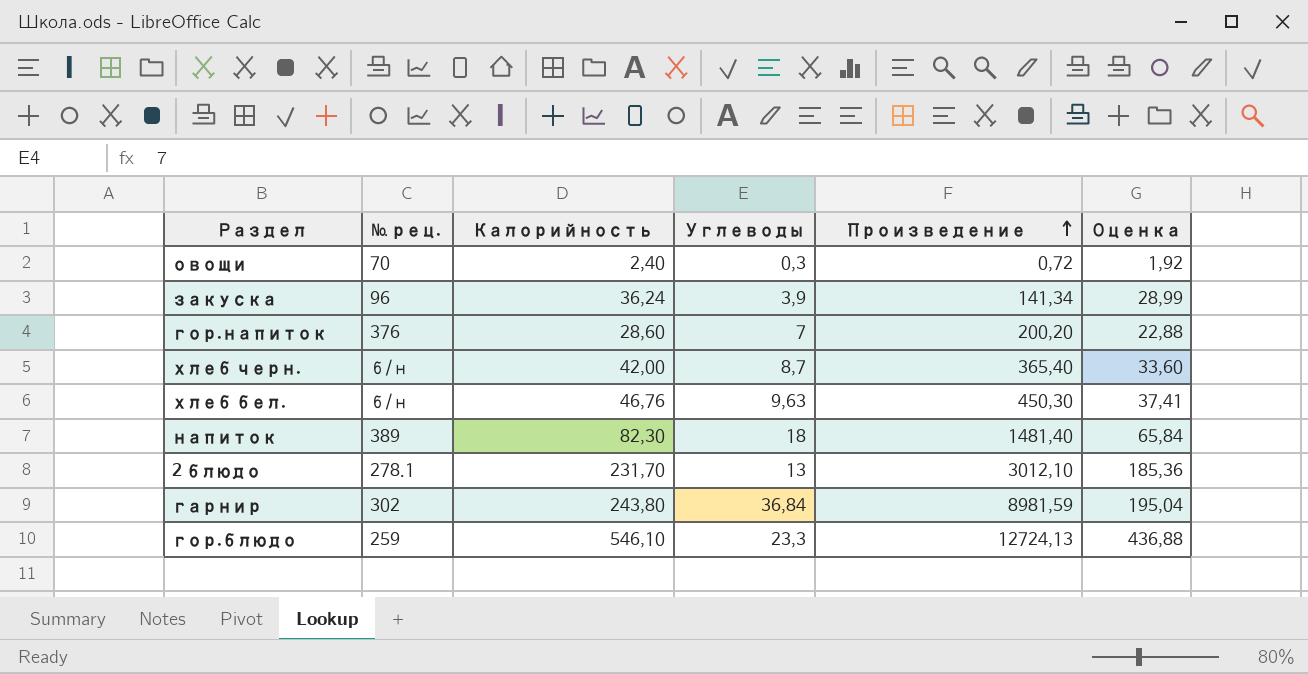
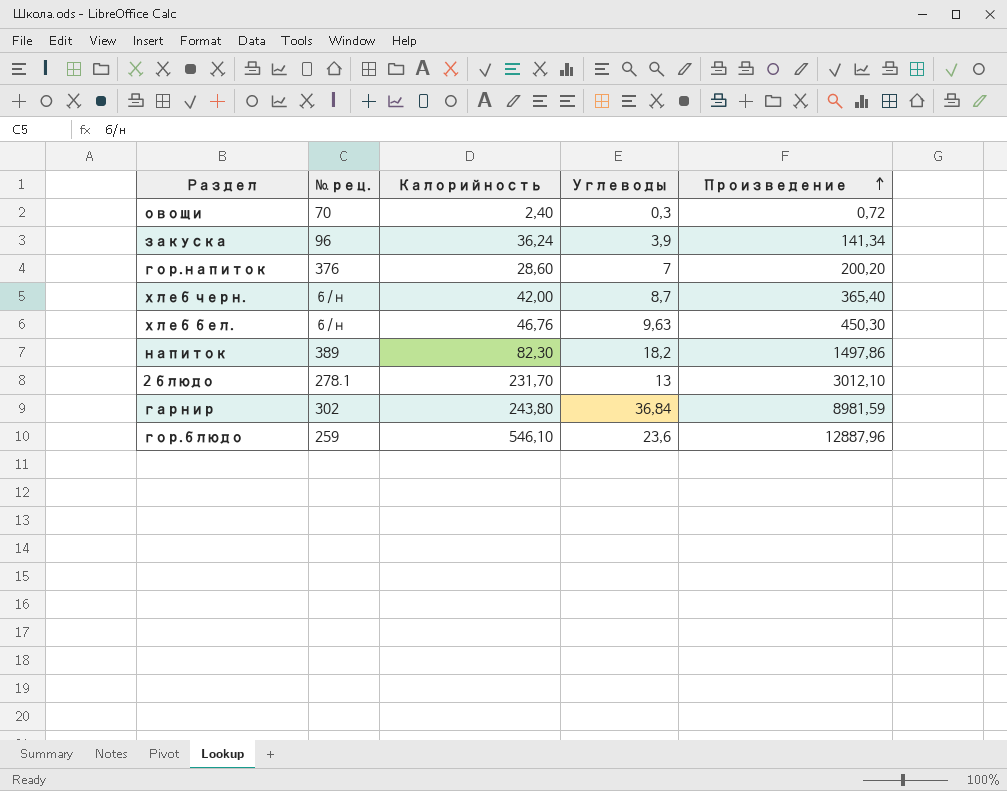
column Оценка | formula: [Калорийность] * 0,8 -> none
напиток | Углеводы: 18 -> 18,2
напиток | Произведение: 1481,40 -> 1497,86
гор.блюдо | Углеводы: 23,3 -> 23,6
гор.блюдо | Произведение: 12724,13 -> 12887,96

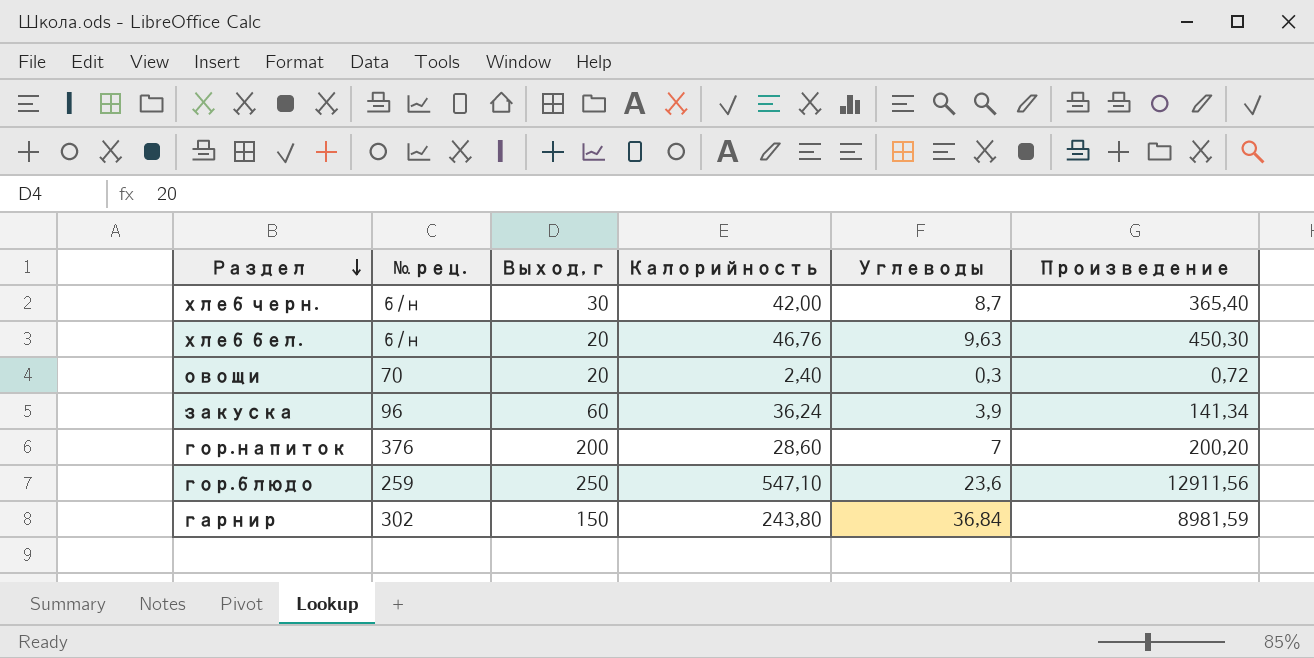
row order: Произведение ascending -> Раздел descending
column Выход, г | position: none -> 3
row напиток: 389 | 82,30 | 18,2 | 1497,86 -> none
row 2 блюдо: 278.1 | 231,70 | 13 | 3012,10 -> none
гор.блюдо | Калорийность: 546,10 -> 547,10
гор.блюдо | Произведение: 12887,96 -> 12911,56

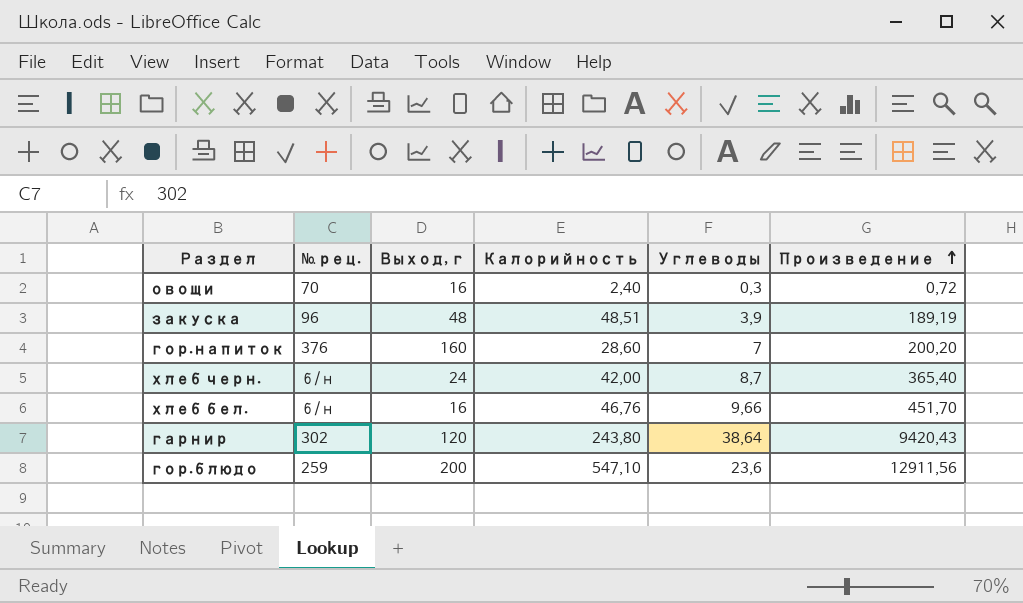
row order: Раздел descending -> Произведение ascending
овощи | Выход, г: 20 -> 16
закуска | Выход, г: 60 -> 48
закуска | Калорийность: 36,24 -> 48,51
закуска | Произведение: 141,34 -> 189,19
гор.напиток | Выход, г: 200 -> 160
хлеб черн. | Выход, г: 30 -> 24
хлеб бел. | Выход, г: 20 -> 16
хлеб бел. | Углеводы: 9,63 -> 9,66
хлеб бел. | Произведение: 450,30 -> 451,70
гарнир | Выход, г: 150 -> 120
гарнир | Углеводы: 36,84 -> 38,64
гарнир | Произведение: 8981,59 -> 9420,43
гор.блюдо | Выход, г: 250 -> 200

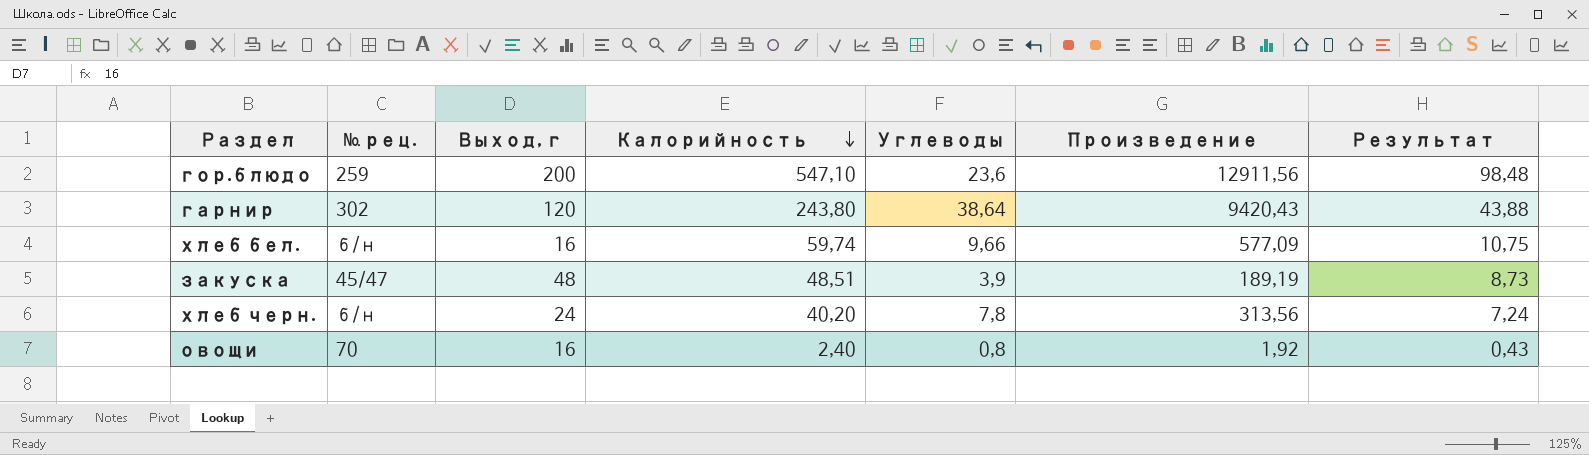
row order: Произведение ascending -> Калорийность descending
column Результат | formula: none -> [Калорийность] * 0,18
row гор.напиток: 376 | 160 | 28,60 | 7 | 200,20 -> none
хлеб бел. | Калорийность: 46,76 -> 59,74
хлеб бел. | Произведение: 451,70 -> 577,09
закуска | № рец.: 96 -> 45/47
хлеб черн. | Калорийность: 42,00 -> 40,20
хлеб черн. | Углеводы: 8,7 -> 7,8
хлеб черн. | Произведение: 365,40 -> 313,56
овощи | Углеводы: 0,3 -> 0,8
овощи | Произведение: 0,72 -> 1,92

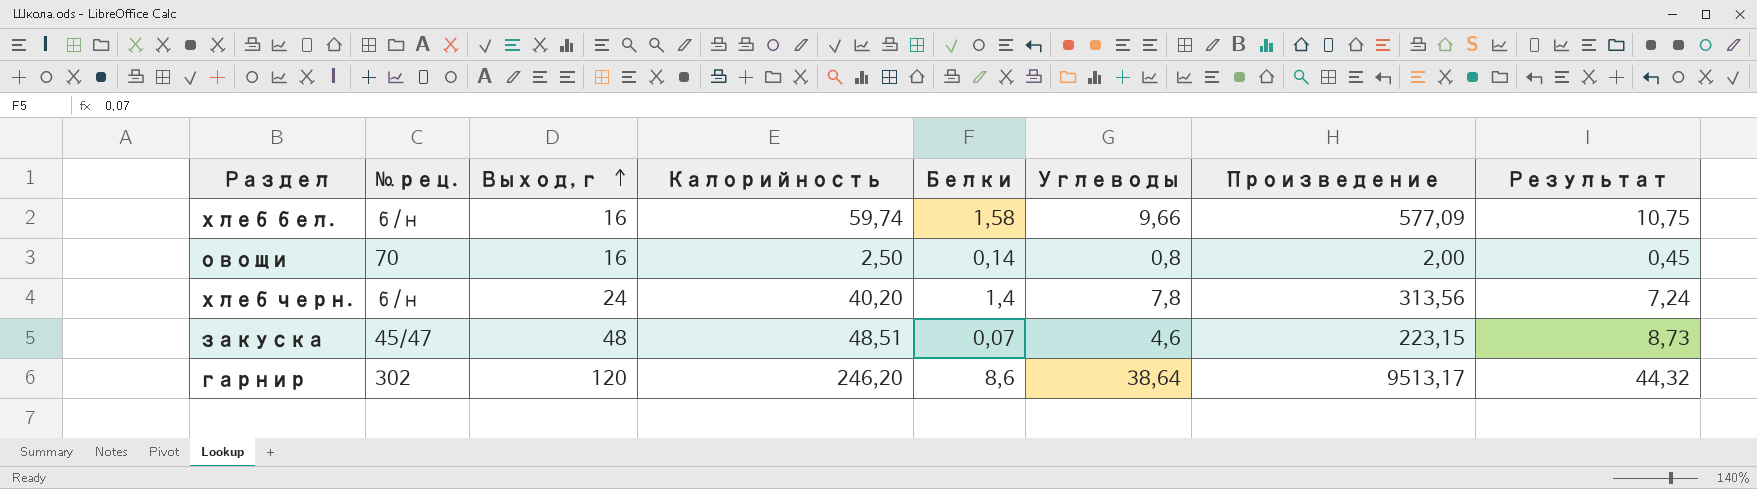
row order: Калорийность descending -> Выход, г ascending
column Белки | position: none -> 5
row гор.блюдо: 259 | 200 | 547,10 | 23,6 | 12911,56 | 98,48 -> none
овощи | Калорийность: 2,40 -> 2,50
овощи | Произведение: 1,92 -> 2,00
овощи | Результат: 0,43 -> 0,45
закуска | Углеводы: 3,9 -> 4,6
закуска | Произведение: 189,19 -> 223,15
гарнир | Калорийность: 243,80 -> 246,20
гарнир | Произведение: 9420,43 -> 9513,17
гарнир | Результат: 43,88 -> 44,32

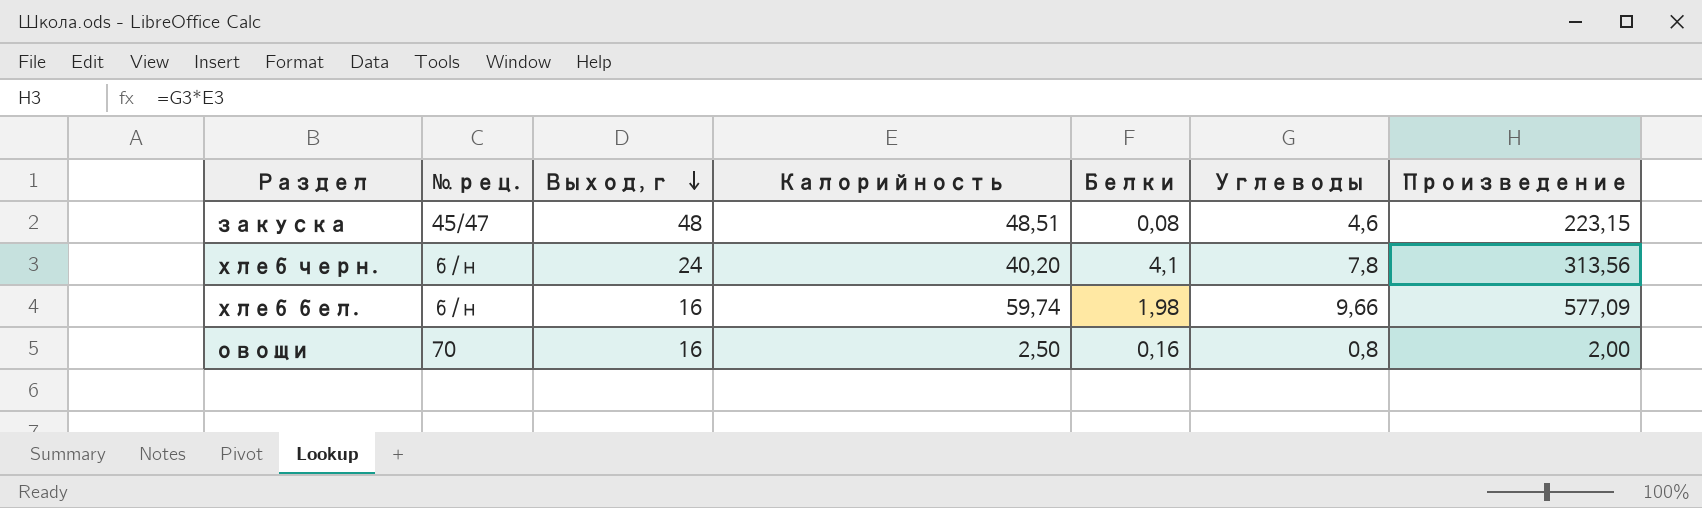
row order: Выход, г ascending -> Выход, г descending
column Результат | formula: [Калорийность] * 0,18 -> none
row гарнир: 302 | 120 | 246,20 | 8,6 | 38,64 | 9513,17 | 44,32 -> none
закуска | Белки: 0,07 -> 0,08
хлеб черн. | Белки: 1,4 -> 4,1
хлеб бел. | Белки: 1,58 -> 1,98
овощи | Белки: 0,14 -> 0,16

